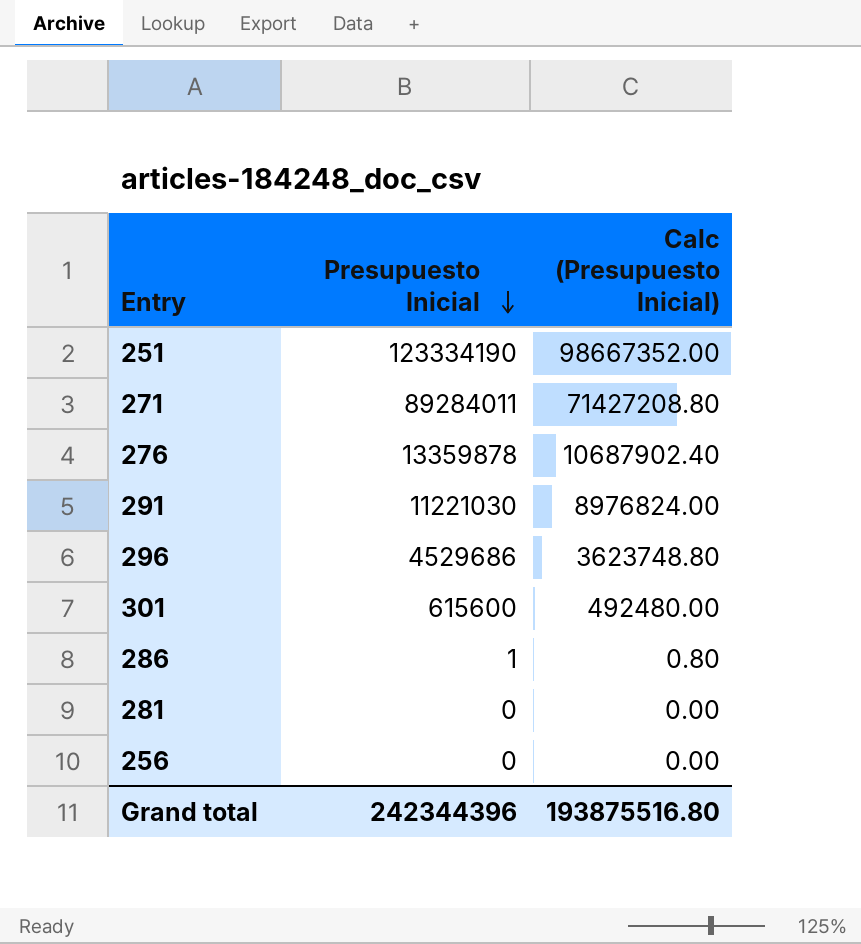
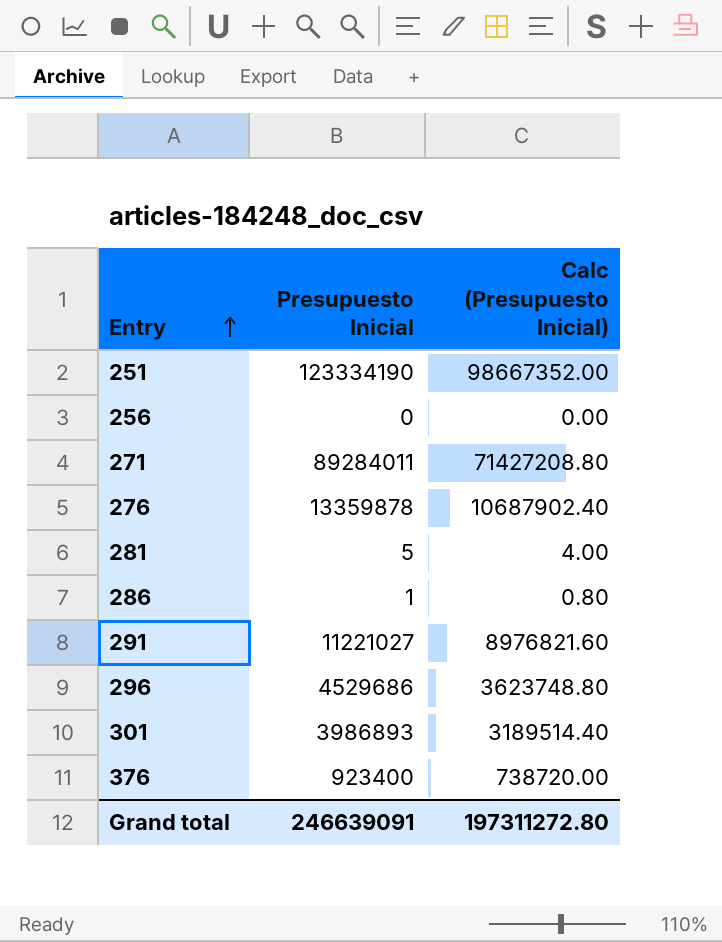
row order: Presupuesto Inicial descending -> Entry ascending
281 | Presupuesto Inicial: 0 -> 5
281 | Calc (Presupuesto Inicial): 0.00 -> 4.00
291 | Presupuesto Inicial: 11221030 -> 11221027
291 | Calc (Presupuesto Inicial): 8976824.00 -> 8976821.60
301 | Presupuesto Inicial: 615600 -> 3986893
301 | Calc (Presupuesto Inicial): 492480.00 -> 3189514.40
row 376: none -> 923400 | 738720.00
Grand total | Presupuesto Inicial: 242344396 -> 246639091
Grand total | Calc (Presupuesto Inicial): 193875516.80 -> 197311272.80

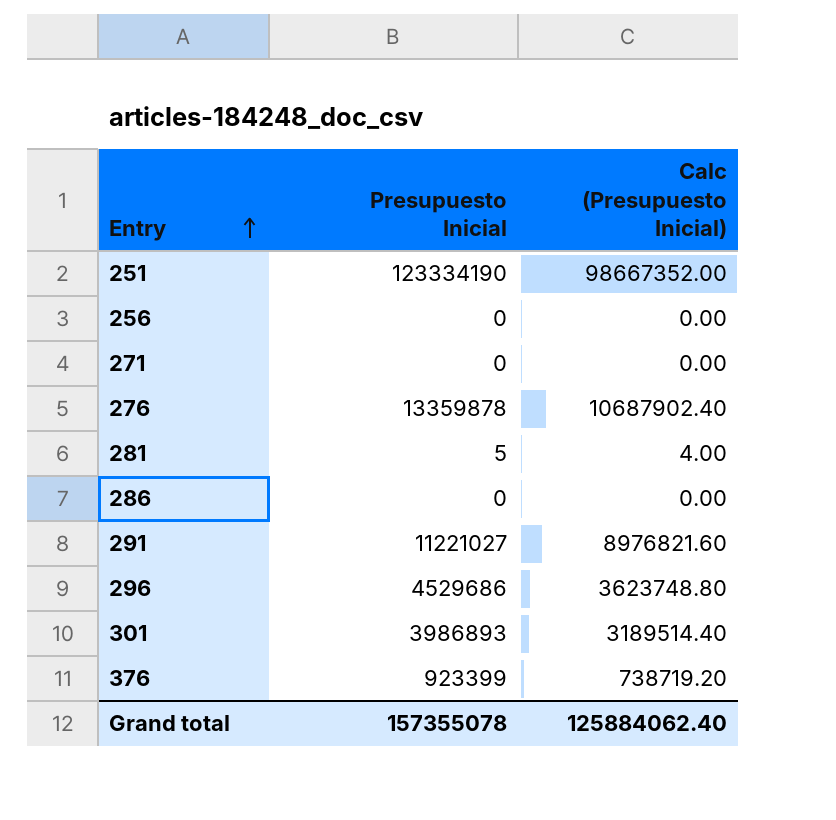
271 | Presupuesto Inicial: 89284011 -> 0
271 | Calc (Presupuesto Inicial): 71427208.80 -> 0.00
286 | Presupuesto Inicial: 1 -> 0
286 | Calc (Presupuesto Inicial): 0.80 -> 0.00
376 | Presupuesto Inicial: 923400 -> 923399
376 | Calc (Presupuesto Inicial): 738720.00 -> 738719.20
Grand total | Presupuesto Inicial: 246639091 -> 157355078
Grand total | Calc (Presupuesto Inicial): 197311272.80 -> 125884062.40

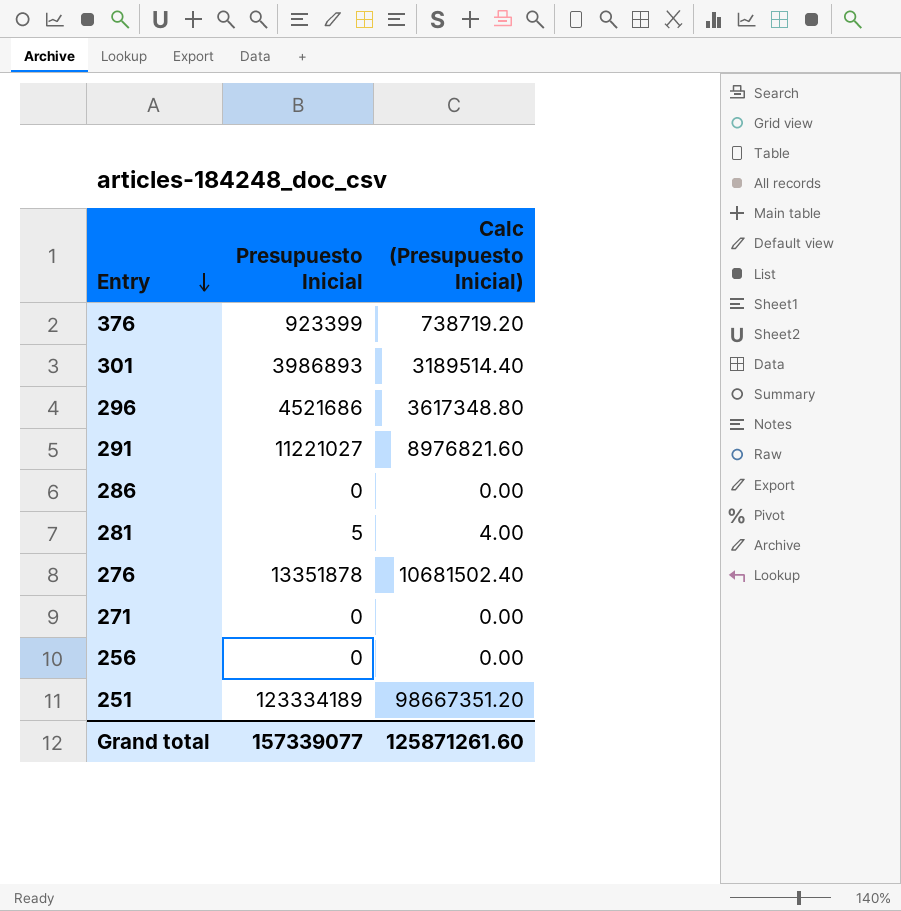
row order: Entry ascending -> Entry descending
296 | Presupuesto Inicial: 4529686 -> 4521686
296 | Calc (Presupuesto Inicial): 3623748.80 -> 3617348.80
276 | Presupuesto Inicial: 13359878 -> 13351878
276 | Calc (Presupuesto Inicial): 10687902.40 -> 10681502.40
251 | Presupuesto Inicial: 123334190 -> 123334189
251 | Calc (Presupuesto Inicial): 98667352.00 -> 98667351.20
Grand total | Presupuesto Inicial: 157355078 -> 157339077
Grand total | Calc (Presupuesto Inicial): 125884062.40 -> 125871261.60

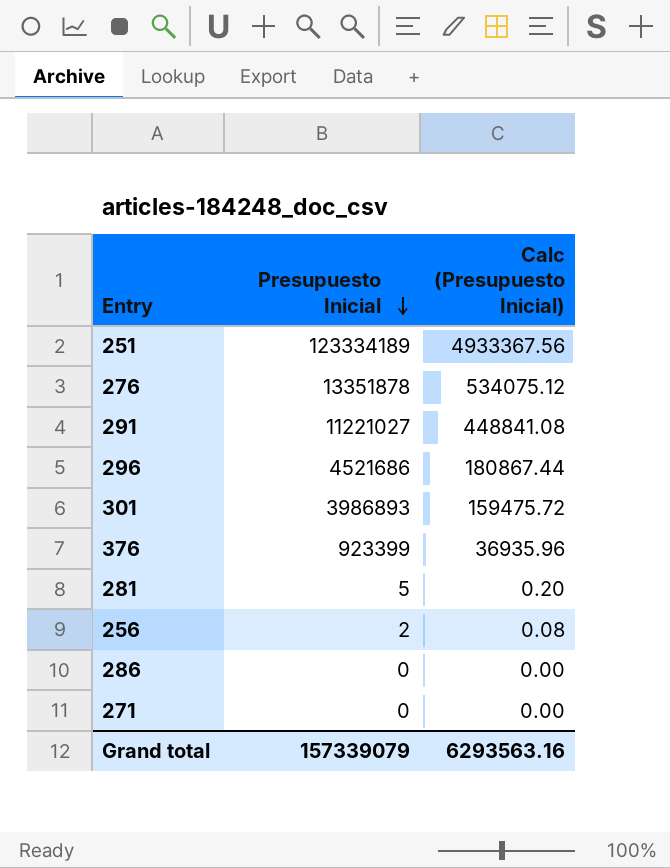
row order: Entry descending -> Presupuesto Inicial descending
column Calc (Presupuesto Inicial) | formula: [Presupuesto Inicial] * 0.8 -> [Presupuesto Inicial] * 0.04
256 | Presupuesto Inicial: 0 -> 2
Grand total | Presupuesto Inicial: 157339077 -> 157339079
Grand total | Calc (Presupuesto Inicial): 125871261.60 -> 6293563.16

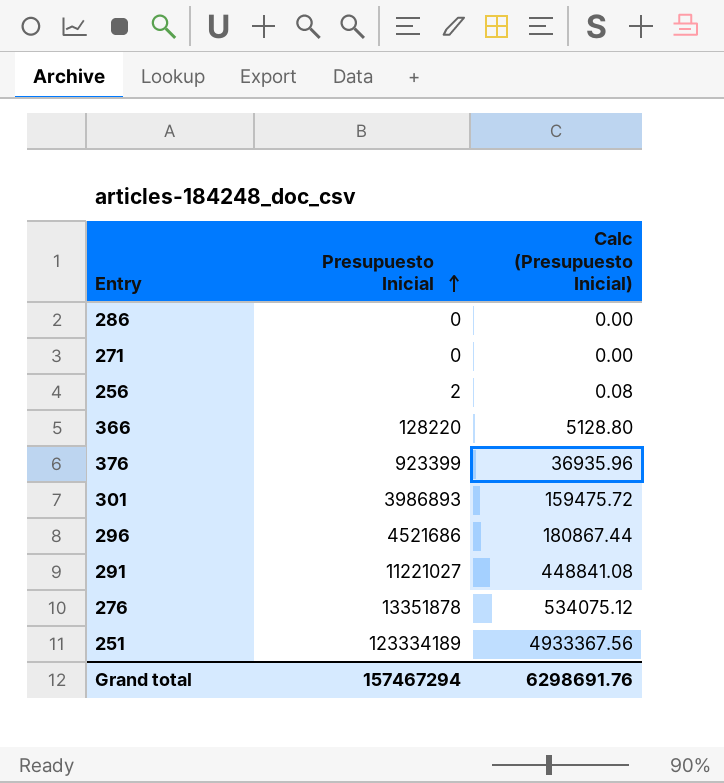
row order: Presupuesto Inicial descending -> Presupuesto Inicial ascending
row 281: 5 | 0.20 -> none
row 366: none -> 128220 | 5128.80
Grand total | Presupuesto Inicial: 157339079 -> 157467294
Grand total | Calc (Presupuesto Inicial): 6293563.16 -> 6298691.76

